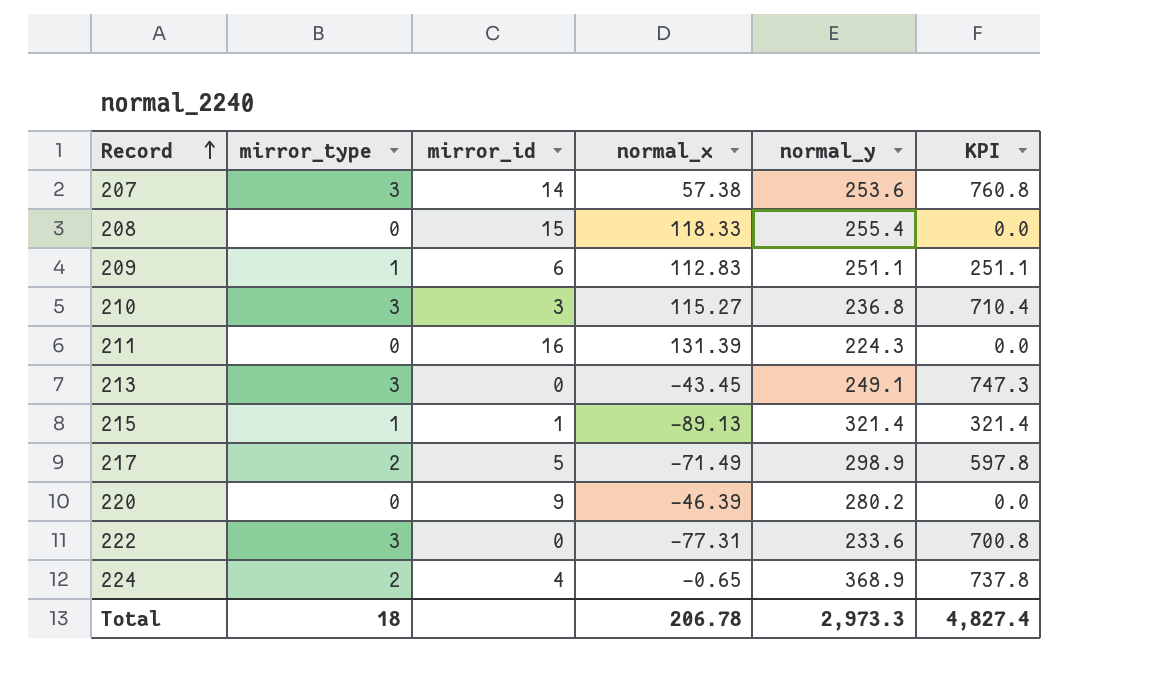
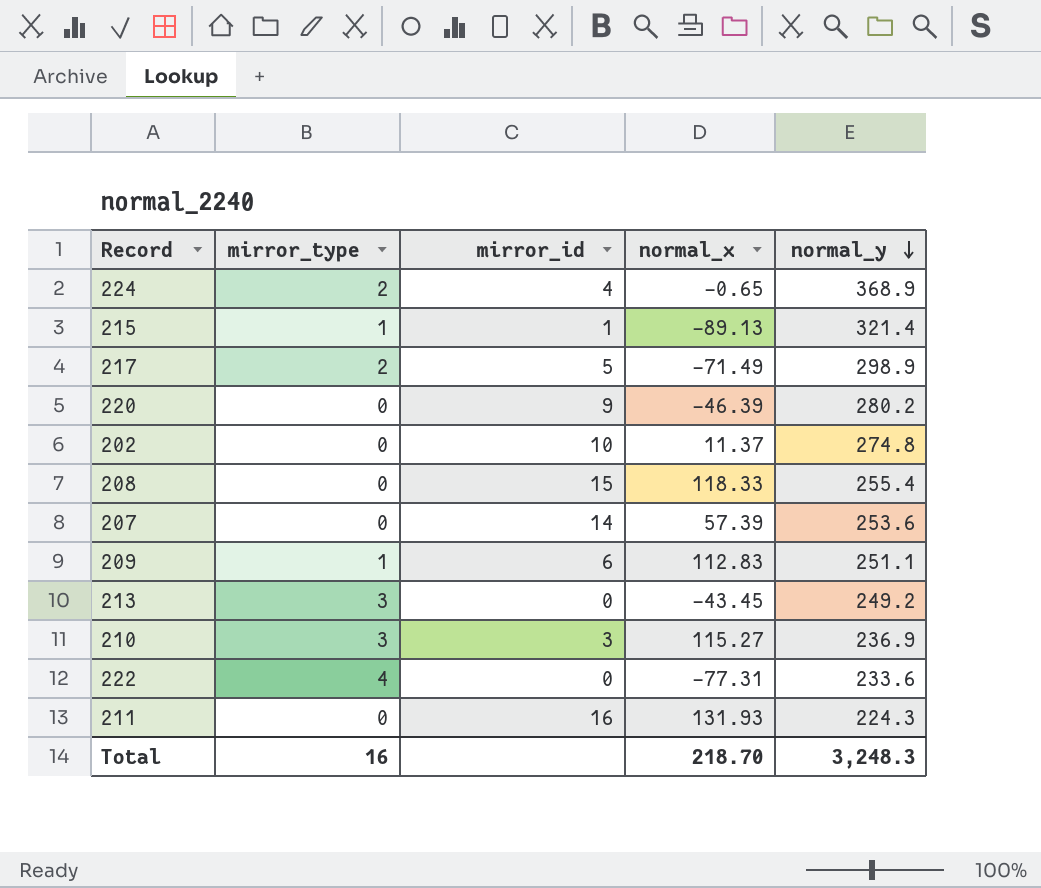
row order: Record ascending -> normal_y descending
column KPI | formula: [mirror_type] * [normal_y] -> none
row 202: none -> 0 | 10 | 11.37 | 274.8
207 | mirror_type: 3 -> 0
207 | normal_x: 57.38 -> 57.39
213 | normal_y: 249.1 -> 249.2
210 | normal_y: 236.8 -> 236.9
222 | mirror_type: 3 -> 4
211 | normal_x: 131.39 -> 131.93
Total | mirror_type: 18 -> 16
Total | normal_x: 206.78 -> 218.70
Total | normal_y: 2,973.3 -> 3,248.3

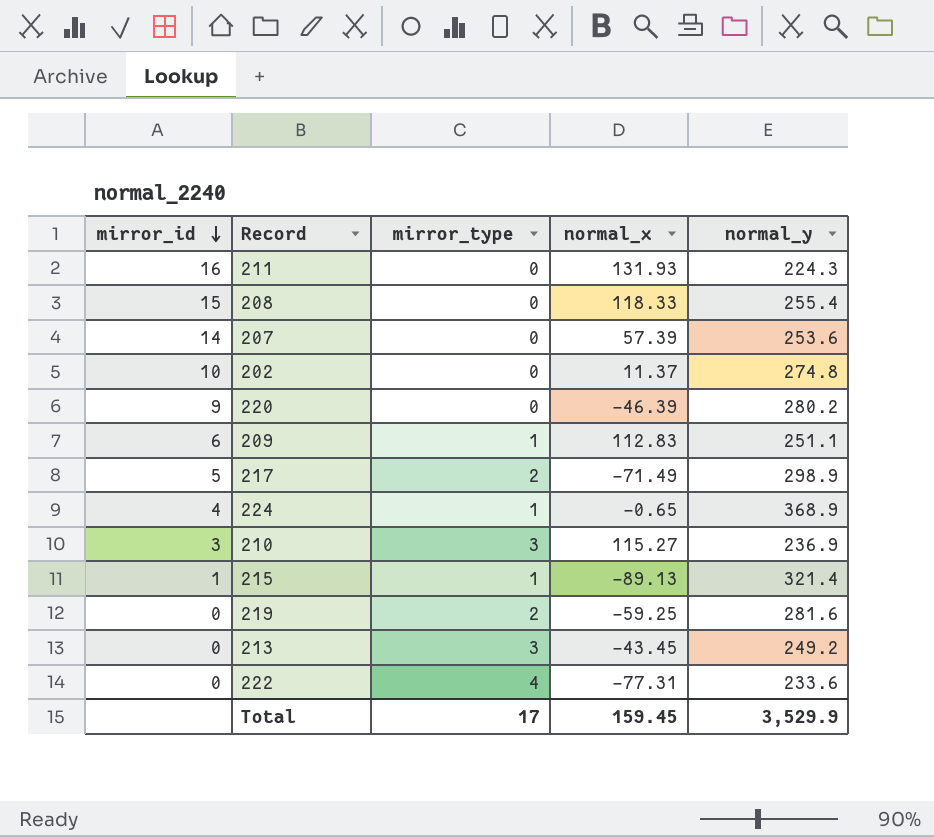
row order: normal_y descending -> mirror_id descending
column mirror_id | position: 3 -> 1
224 | mirror_type: 2 -> 1
row 219: none -> 0 | 2 | -59.25 | 281.6
Total | mirror_type: 16 -> 17
Total | normal_x: 218.70 -> 159.45
Total | normal_y: 3,248.3 -> 3,529.9

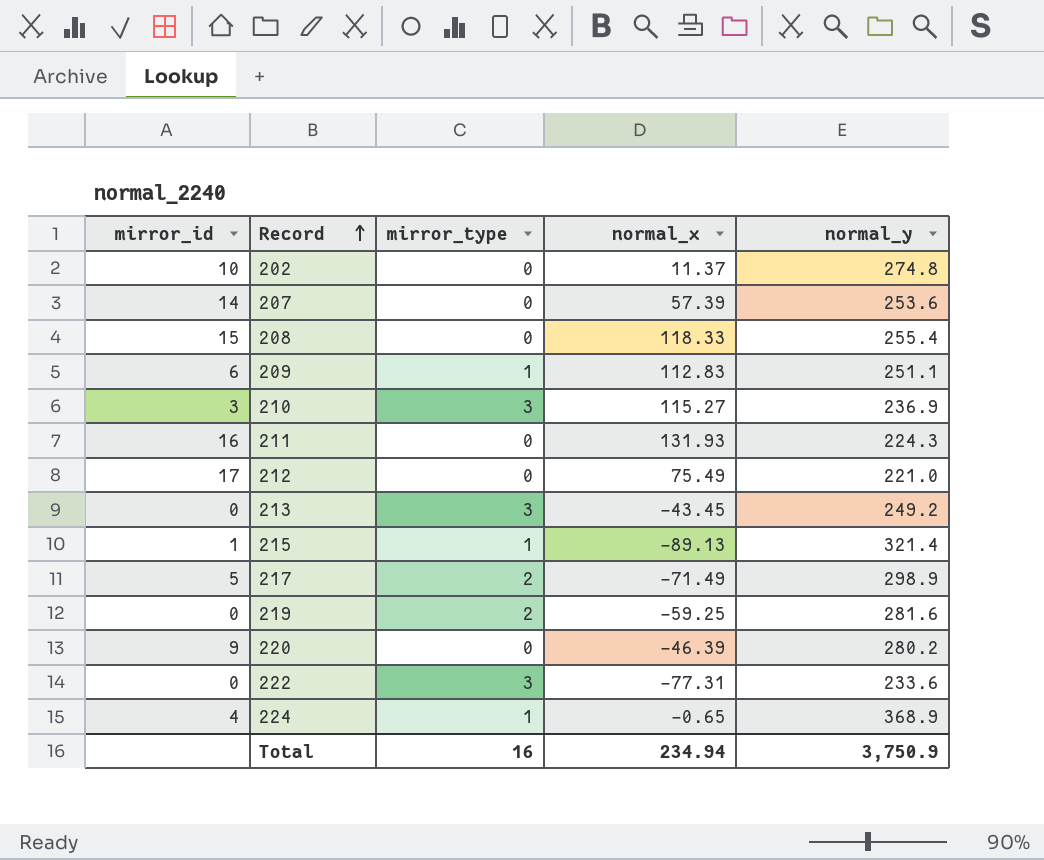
row order: mirror_id descending -> Record ascending
row 212: none -> 17 | 0 | 75.49 | 221.0
222 | mirror_type: 4 -> 3
Total | mirror_type: 17 -> 16
Total | normal_x: 159.45 -> 234.94
Total | normal_y: 3,529.9 -> 3,750.9

